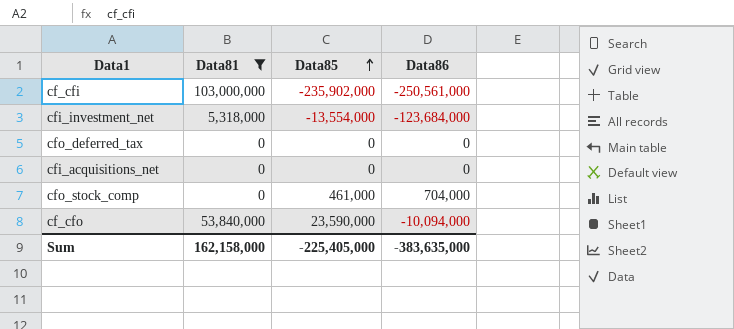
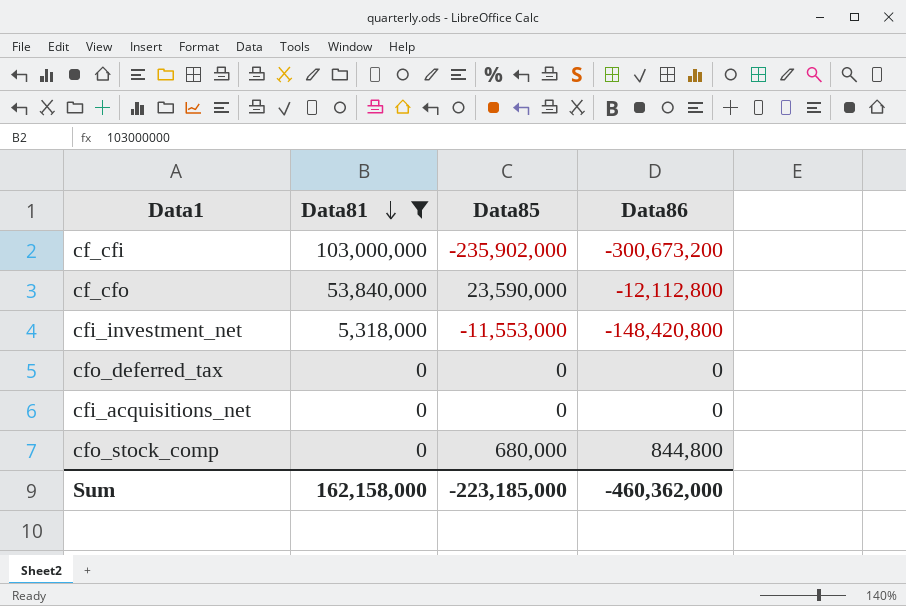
row order: Data85 ascending -> Data81 descending
cf_cfi | Data86: -250,561,000 -> -300,673,200
cf_cfo | Data86: -10,094,000 -> -12,112,800
cfi_investment_net | Data85: -13,554,000 -> -11,553,000
cfi_investment_net | Data86: -123,684,000 -> -148,420,800
cfo_stock_comp | Data85: 461,000 -> 680,000
cfo_stock_comp | Data86: 704,000 -> 844,800
Sum | Data85: -225,405,000 -> -223,185,000
Sum | Data86: -383,635,000 -> -460,362,000

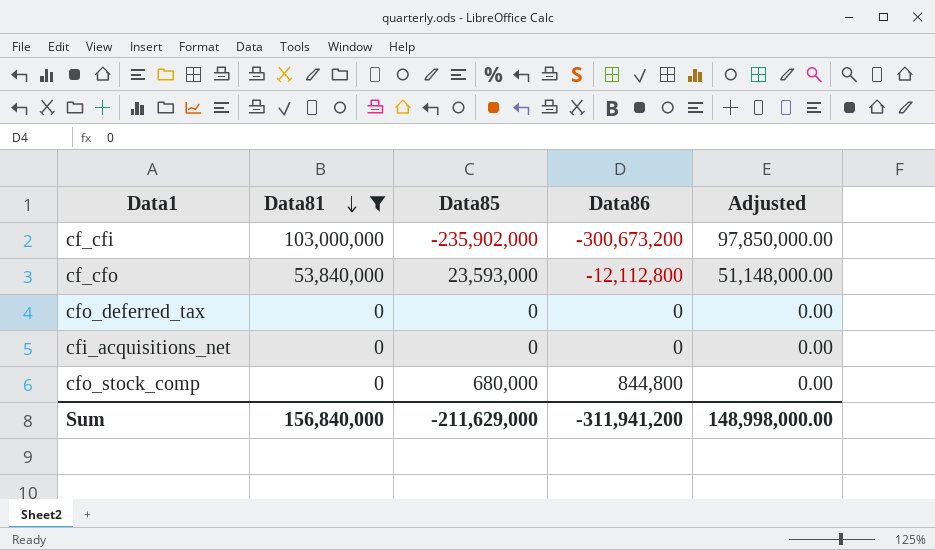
column Adjusted | formula: none -> [Data81] * 0.95
row cfi_investment_net: 5,318,000 | -11,553,000 | -148,420,800 -> none
cf_cfo | Data85: 23,590,000 -> 23,593,000
Sum | Data81: 162,158,000 -> 156,840,000
Sum | Data85: -223,185,000 -> -211,629,000
Sum | Data86: -460,362,000 -> -311,941,200

